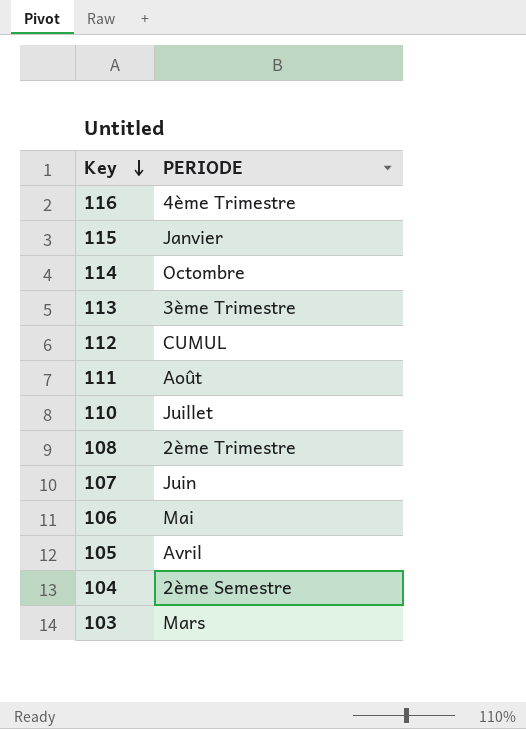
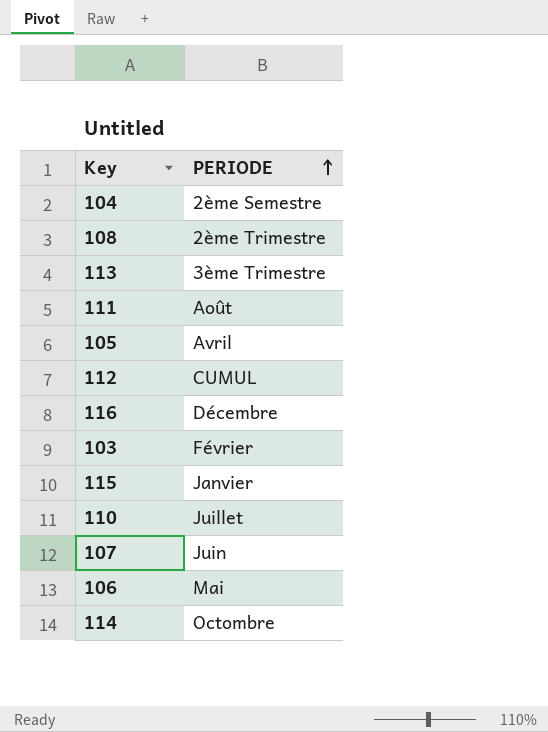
row order: Key descending -> PERIODE ascending
116 | PERIODE: 4ème Trimestre -> Décembre
103 | PERIODE: Mars -> Février

